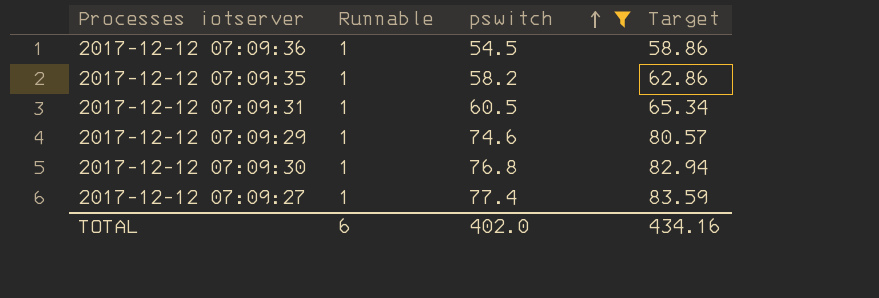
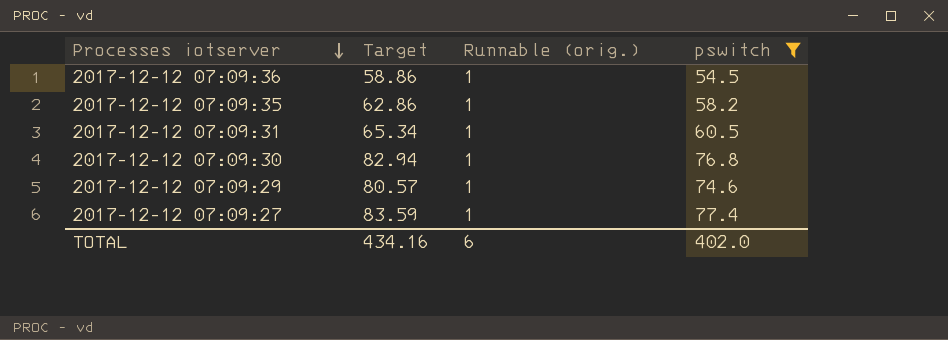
row order: pswitch ascending -> Processes iotserver descending
column Target | position: 4 -> 2
column name: Runnable -> Runnable (orig.)

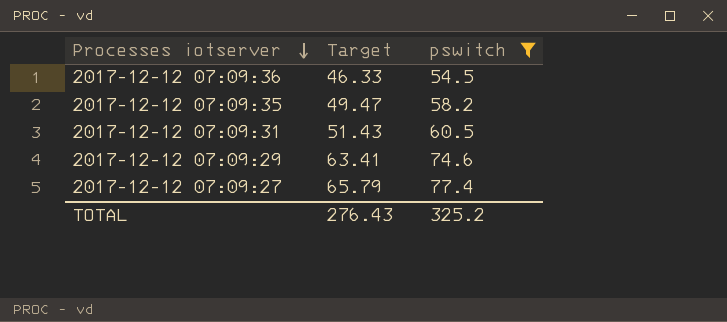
column Runnable (orig.) | position: 3 -> none
column Target | formula: [pswitch] * 1.08 -> [pswitch] * 0.85
row 2017-12-12 07:09:30: 82.94 | 1 | 76.8 -> none
TOTAL | Target: 434.16 -> 276.43
TOTAL | pswitch: 402.0 -> 325.2

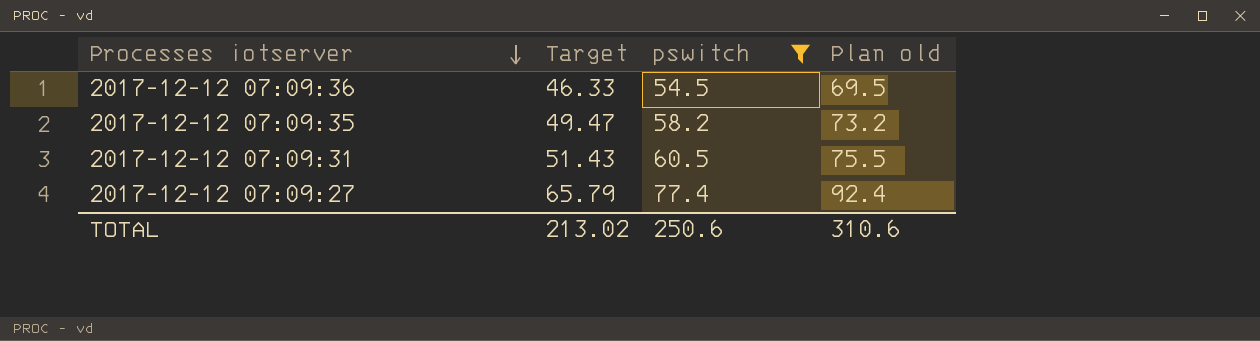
column Plan old | formula: none -> [pswitch] + 15
row 2017-12-12 07:09:29: 63.41 | 74.6 -> none
TOTAL | Target: 276.43 -> 213.02
TOTAL | pswitch: 325.2 -> 250.6

